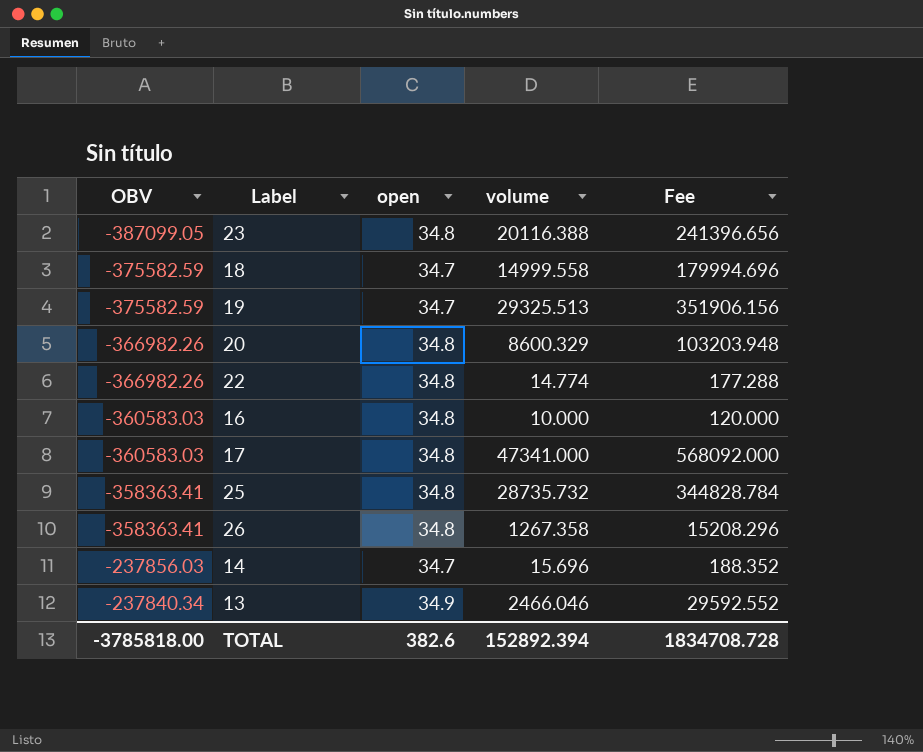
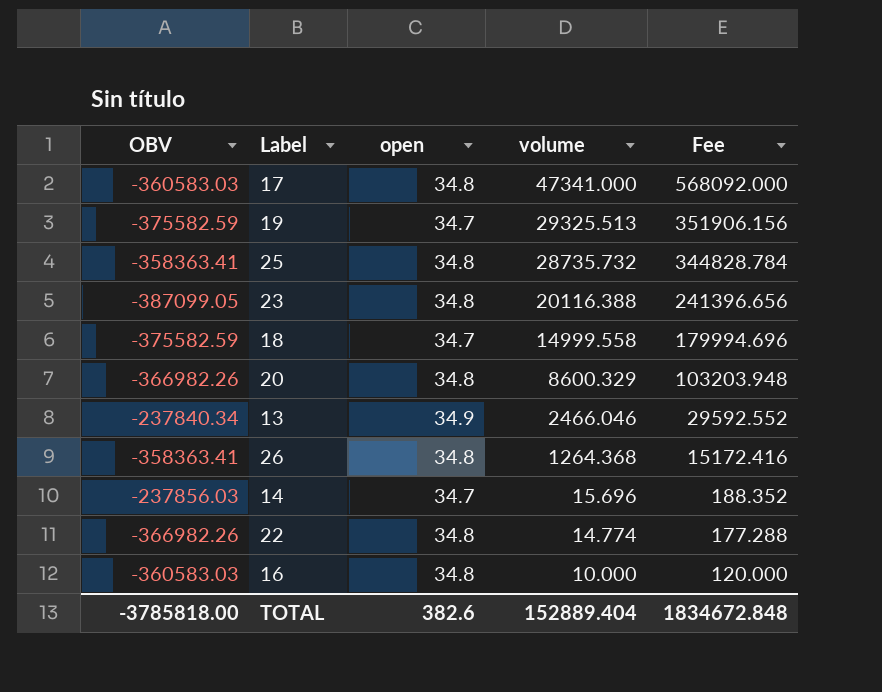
row order: OBV ascending -> volume descending
26 | volume: 1267.358 -> 1264.368
26 | Fee: 15208.296 -> 15172.416
TOTAL | volume: 152892.394 -> 152889.404
TOTAL | Fee: 1834708.728 -> 1834672.848

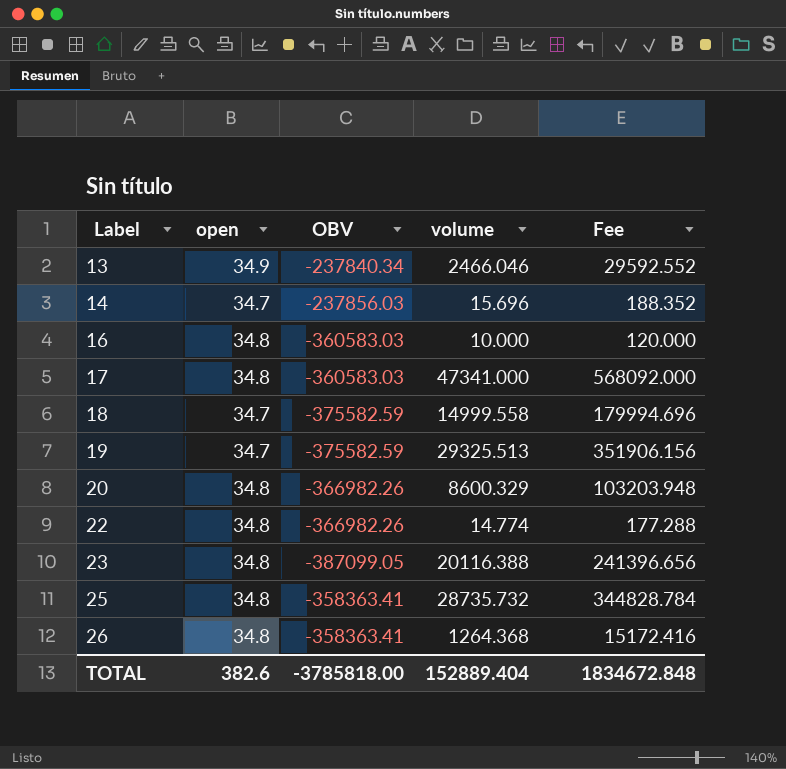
row order: volume descending -> Label ascending
column OBV | position: 1 -> 3

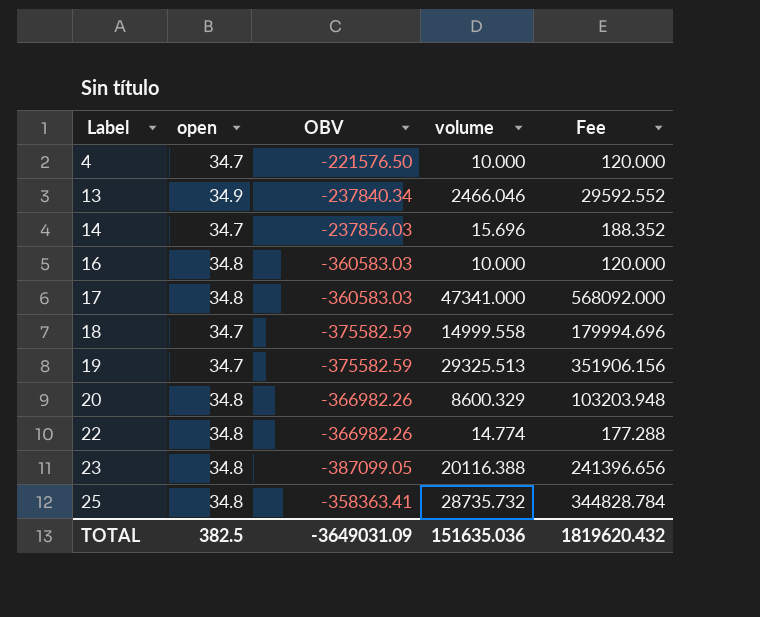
row 26: 34.8 | -358363.41 | 1264.368 | 15172.416 -> none
row 4: none -> 34.7 | -221576.50 | 10.000 | 120.000
TOTAL | open: 382.6 -> 382.5
TOTAL | OBV: -3785818.00 -> -3649031.09
TOTAL | volume: 152889.404 -> 151635.036
TOTAL | Fee: 1834672.848 -> 1819620.432

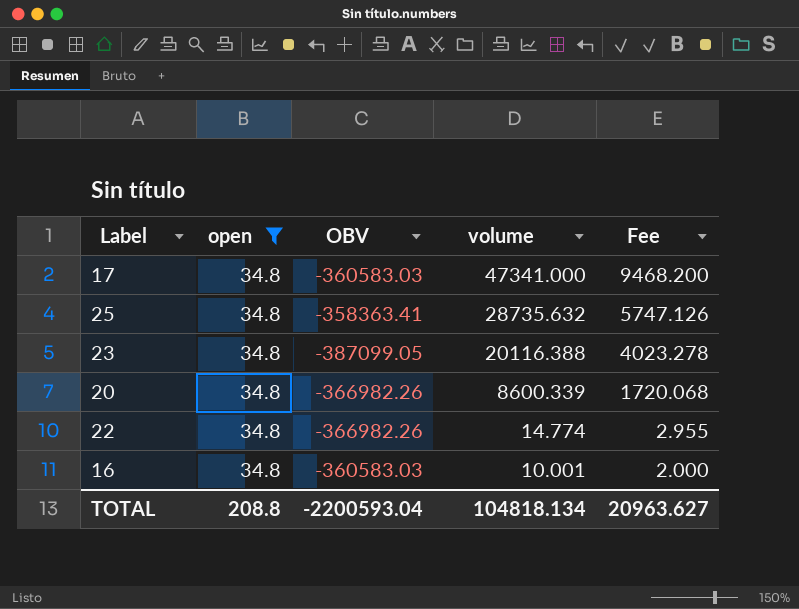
filter: none -> open = 34.8
row order: Label ascending -> volume descending
column Fee | formula: [volume] * 12 -> [volume] * 0.2
25 | volume: 28735.732 -> 28735.632
20 | volume: 8600.329 -> 8600.339
16 | volume: 10.000 -> 10.001
TOTAL | open: 382.5 -> 208.8
TOTAL | OBV: -3649031.09 -> -2200593.04
TOTAL | volume: 151635.036 -> 104818.134
TOTAL | Fee: 1819620.432 -> 20963.627

